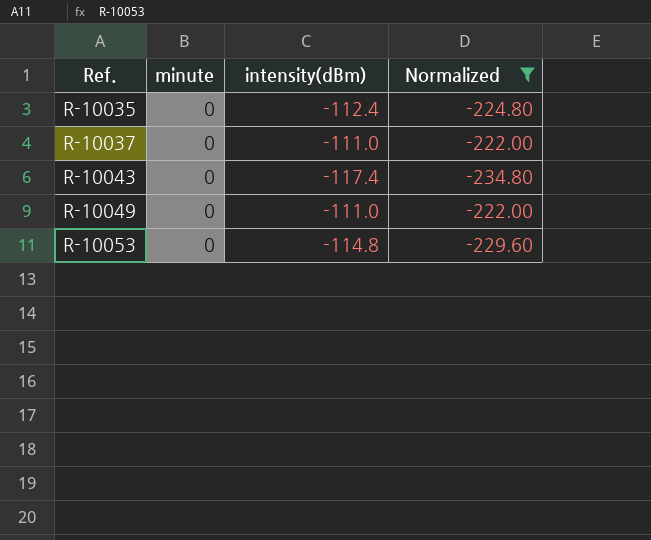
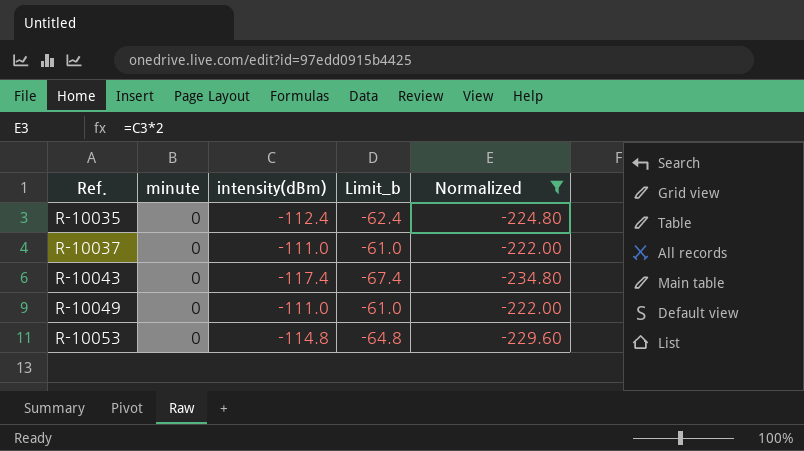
column Limit_b | formula: none -> [intensity(dBm)] + 50

